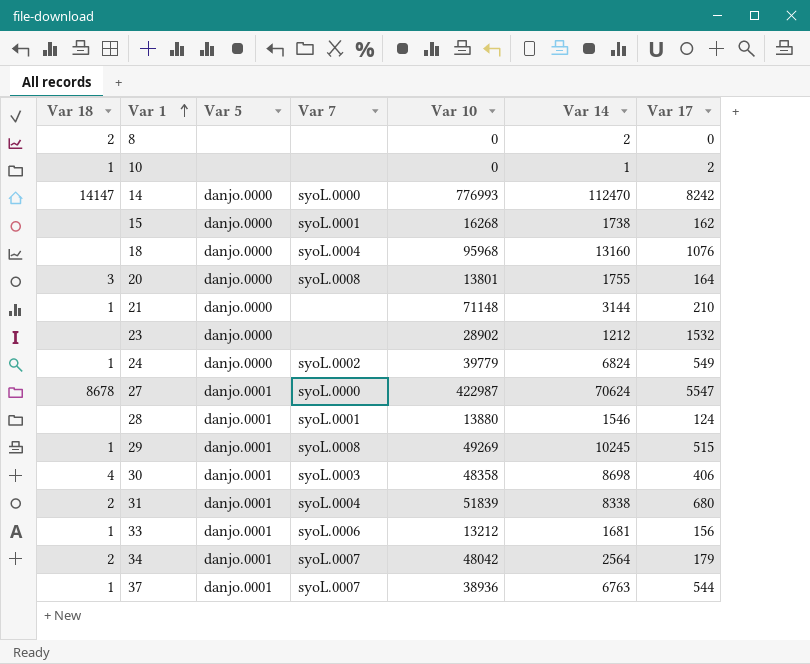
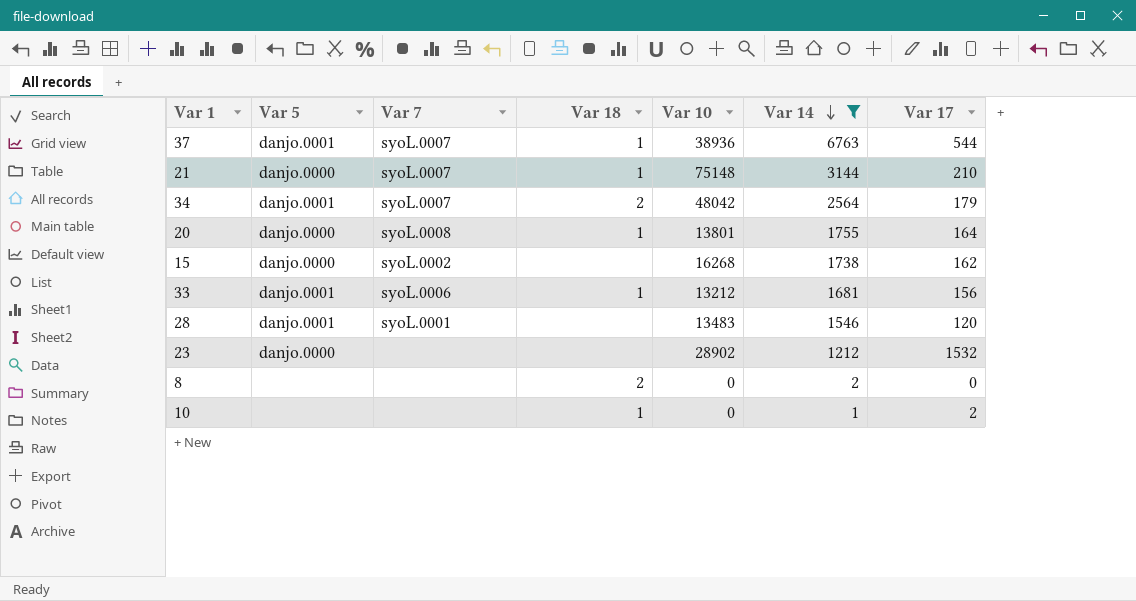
filter: none -> Var 14 <= 6763
row order: Var 1 ascending -> Var 14 descending
column Var 18 | position: 1 -> 4
21 | Var 7: none -> syoL.0007
21 | Var 10: 71148 -> 75148
20 | Var 18: 3 -> 1
15 | Var 7: syoL.0001 -> syoL.0002
28 | Var 10: 13880 -> 13483
28 | Var 17: 124 -> 120

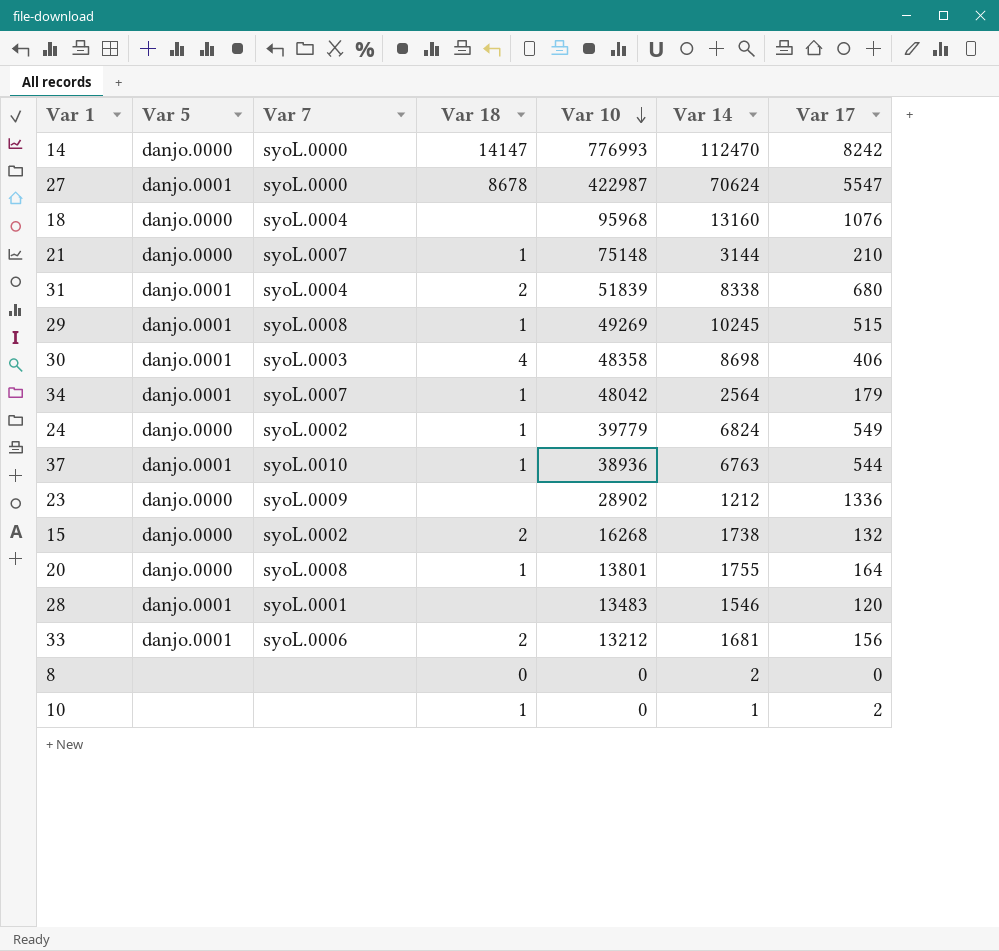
filter: Var 14 <= 6763 -> none
row order: Var 14 descending -> Var 10 descending
34 | Var 18: 2 -> 1
37 | Var 7: syoL.0007 -> syoL.0010
23 | Var 7: none -> syoL.0009
23 | Var 17: 1532 -> 1336
15 | Var 18: none -> 2
15 | Var 17: 162 -> 132
33 | Var 18: 1 -> 2
8 | Var 18: 2 -> 0

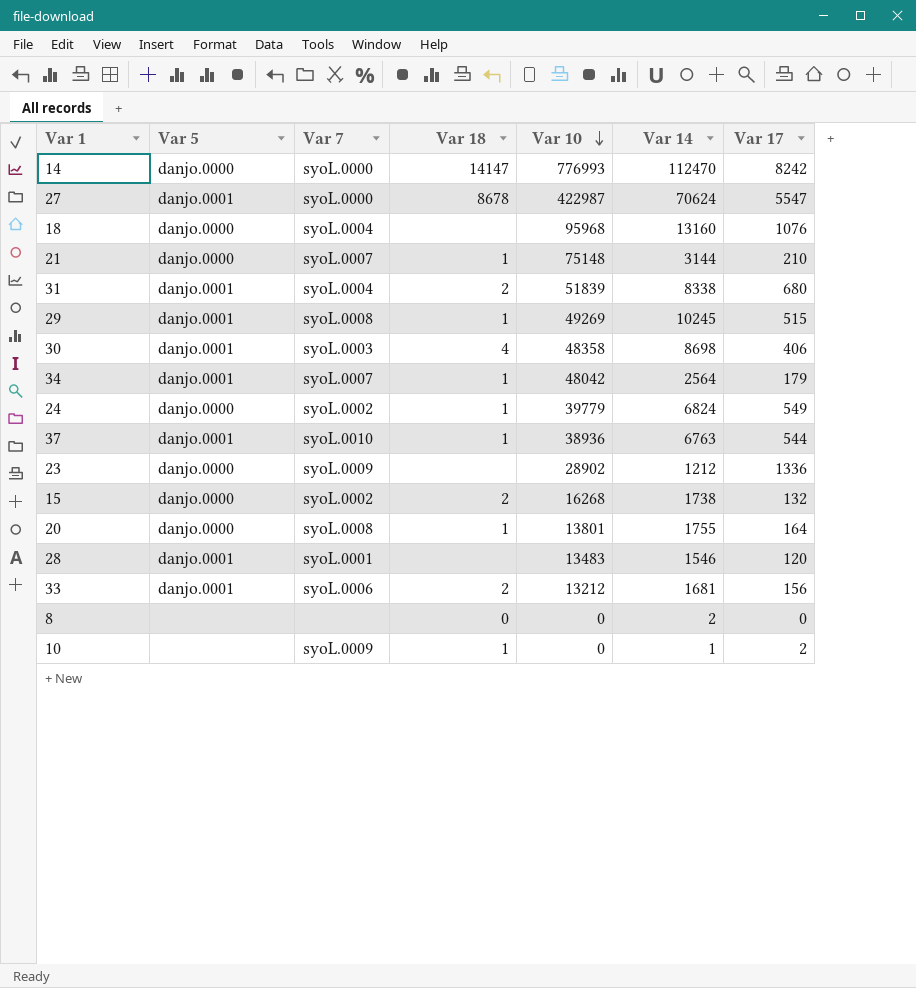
10 | Var 7: none -> syoL.0009

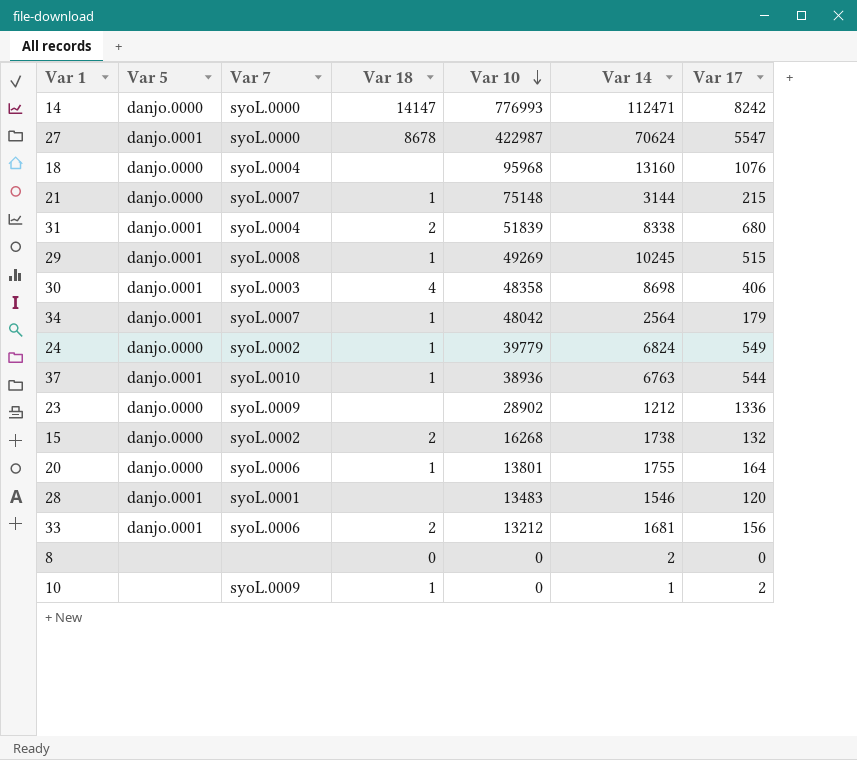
14 | Var 14: 112470 -> 112471
21 | Var 17: 210 -> 215
20 | Var 7: syoL.0008 -> syoL.0006

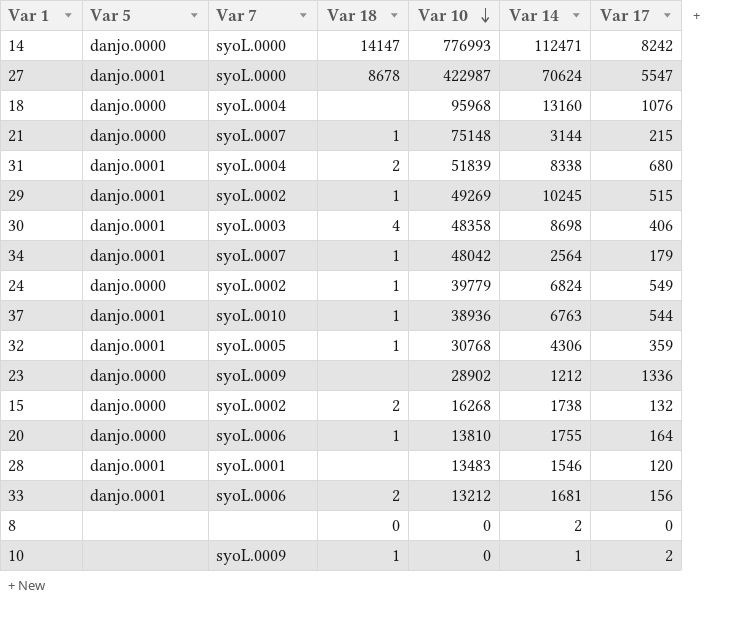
29 | Var 7: syoL.0008 -> syoL.0002
row 32: none -> danjo.0001 | syoL.0005 | 1 | 30768 | 4306 | 359
20 | Var 10: 13801 -> 13810

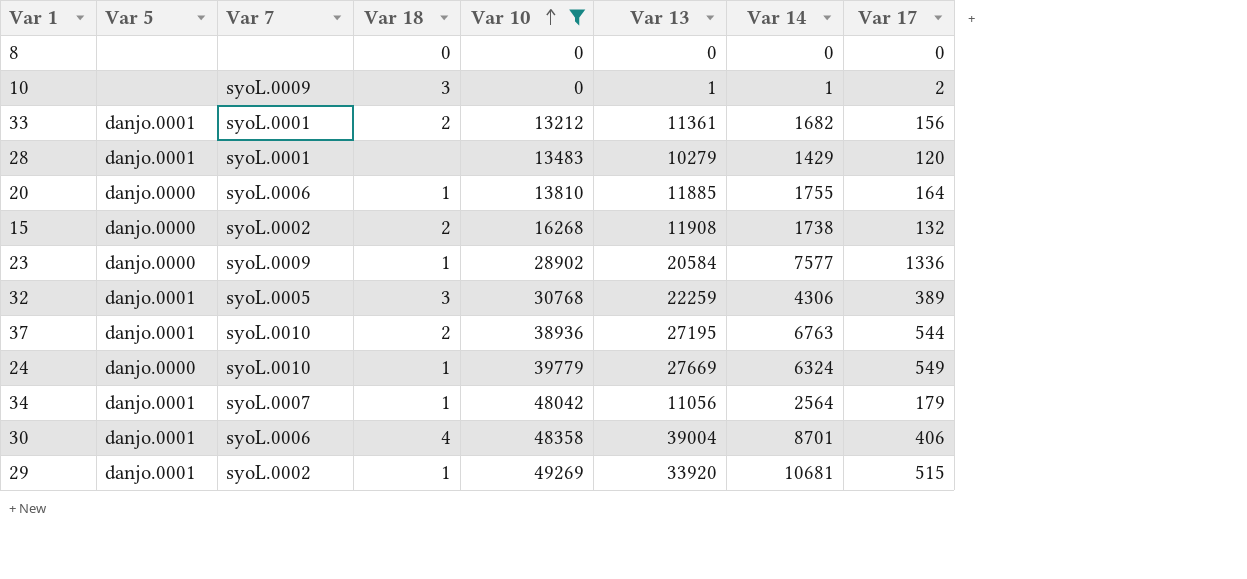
filter: none -> Var 10 <= 49269
row order: Var 10 descending -> Var 10 ascending
column Var 13 | position: none -> 6
8 | Var 14: 2 -> 0
10 | Var 18: 1 -> 3
33 | Var 7: syoL.0006 -> syoL.0001
33 | Var 14: 1681 -> 1682
28 | Var 14: 1546 -> 1429
23 | Var 18: none -> 1
23 | Var 14: 1212 -> 7577
32 | Var 18: 1 -> 3
32 | Var 17: 359 -> 389
37 | Var 18: 1 -> 2
24 | Var 7: syoL.0002 -> syoL.0010
24 | Var 14: 6824 -> 6324
30 | Var 7: syoL.0003 -> syoL.0006
30 | Var 14: 8698 -> 8701
29 | Var 14: 10245 -> 10681

